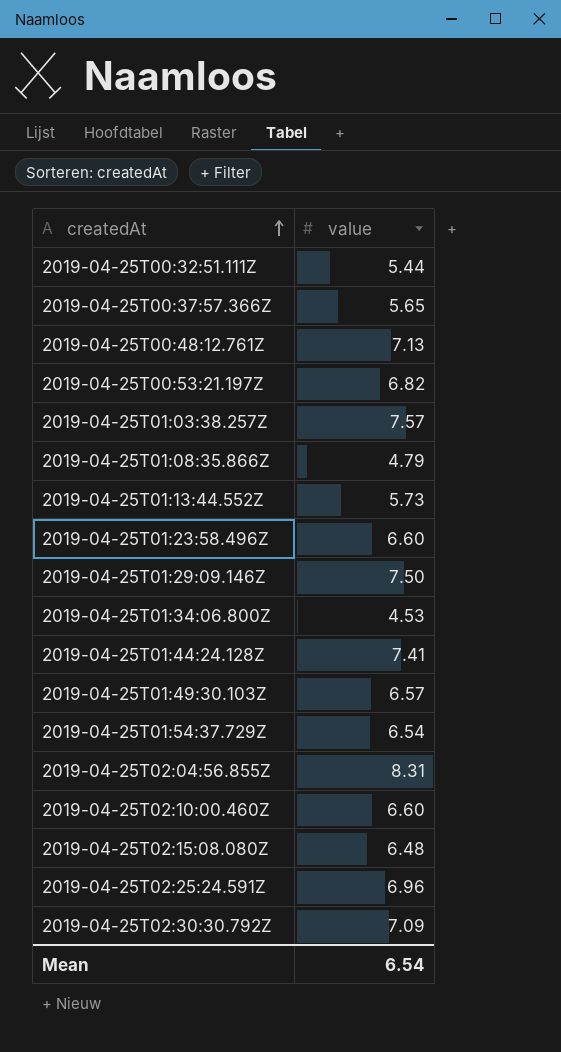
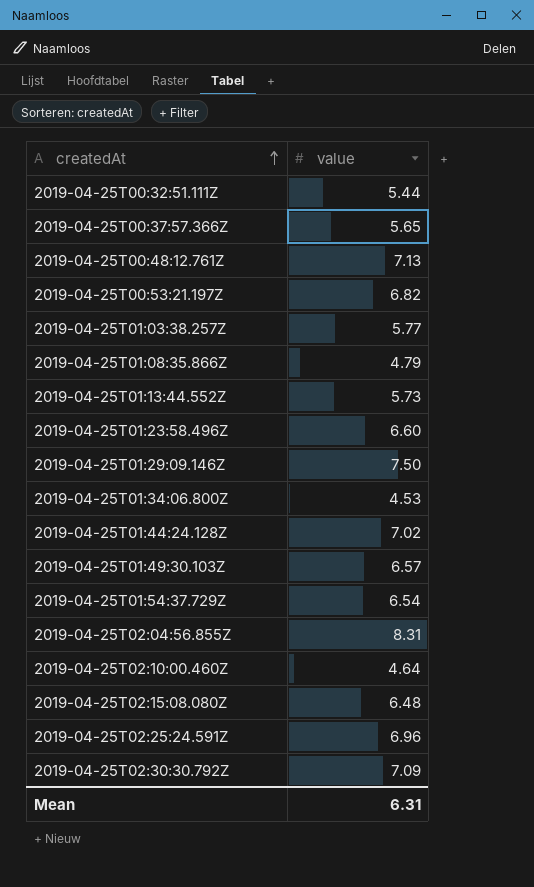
2019-04-25T01:03:38.257Z | value: 7.57 -> 5.77
2019-04-25T01:44:24.128Z | value: 7.41 -> 7.02
2019-04-25T02:10:00.460Z | value: 6.60 -> 4.64
Mean | value: 6.54 -> 6.31

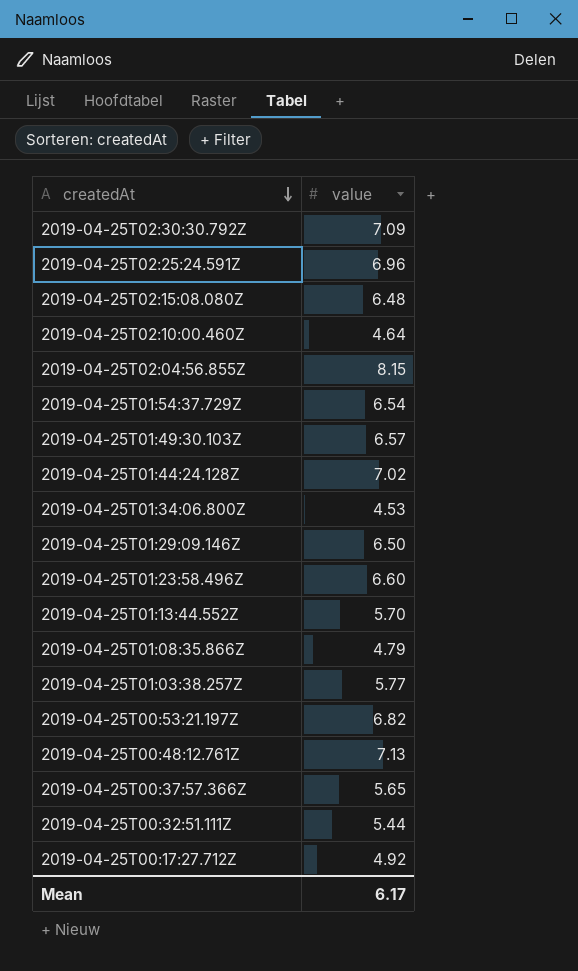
row order: createdAt ascending -> createdAt descending
2019-04-25T02:04:56.855Z | value: 8.31 -> 8.15
2019-04-25T01:29:09.146Z | value: 7.50 -> 6.50
2019-04-25T01:13:44.552Z | value: 5.73 -> 5.70
row 2019-04-25T00:17:27.712Z: none -> 4.92
Mean | value: 6.31 -> 6.17

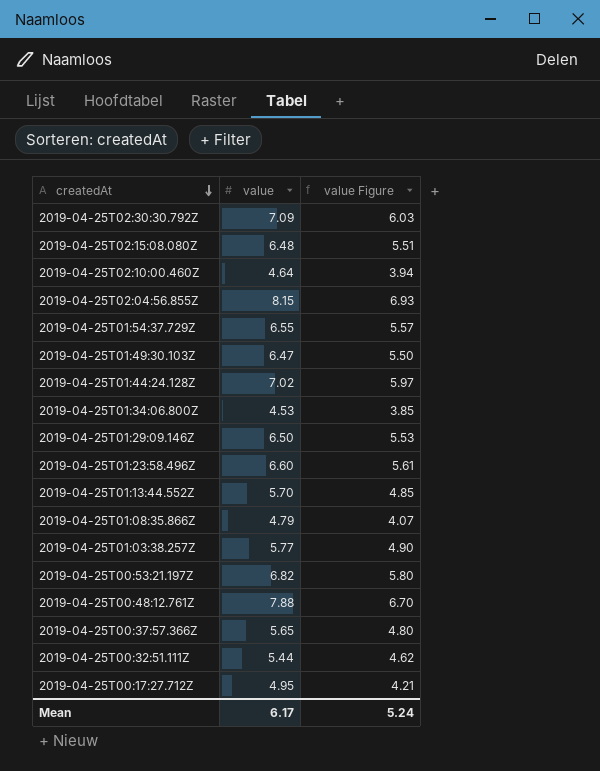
column value Figure | formula: none -> [value] * 0.85
row 2019-04-25T02:25:24.591Z: 6.96 -> none
2019-04-25T01:54:37.729Z | value: 6.54 -> 6.55
2019-04-25T01:49:30.103Z | value: 6.57 -> 6.47
2019-04-25T00:48:12.761Z | value: 7.13 -> 7.88
2019-04-25T00:17:27.712Z | value: 4.92 -> 4.95

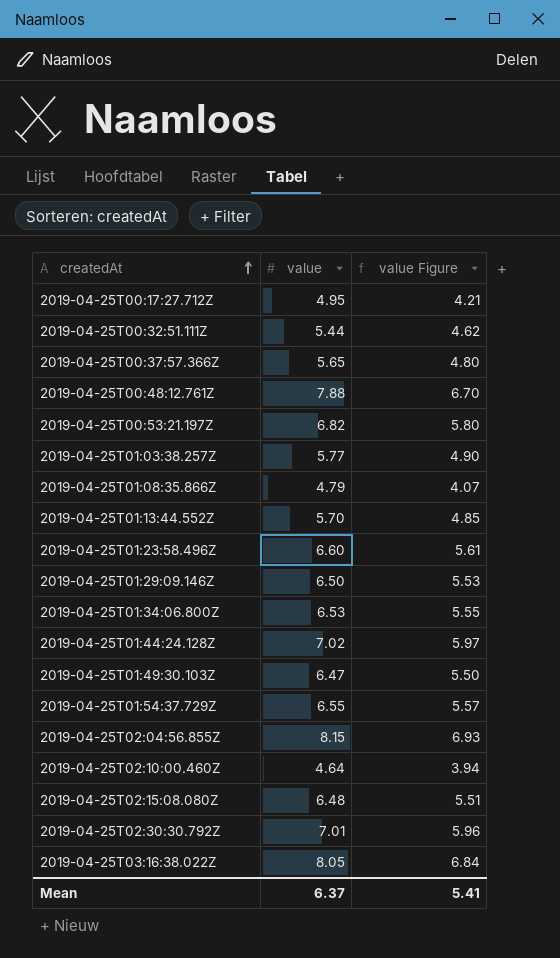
row order: createdAt descending -> createdAt ascending
2019-04-25T01:34:06.800Z | value: 4.53 -> 6.53
2019-04-25T01:34:06.800Z | value Figure: 3.85 -> 5.55
2019-04-25T02:30:30.792Z | value: 7.09 -> 7.01
2019-04-25T02:30:30.792Z | value Figure: 6.03 -> 5.96
row 2019-04-25T03:16:38.022Z: none -> 8.05 | 6.84
Mean | value: 6.17 -> 6.37
Mean | value Figure: 5.24 -> 5.41

